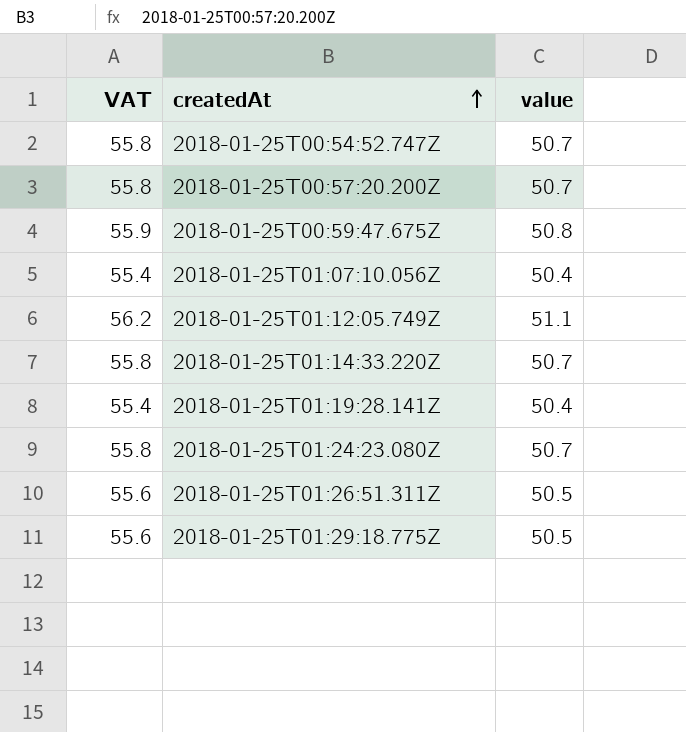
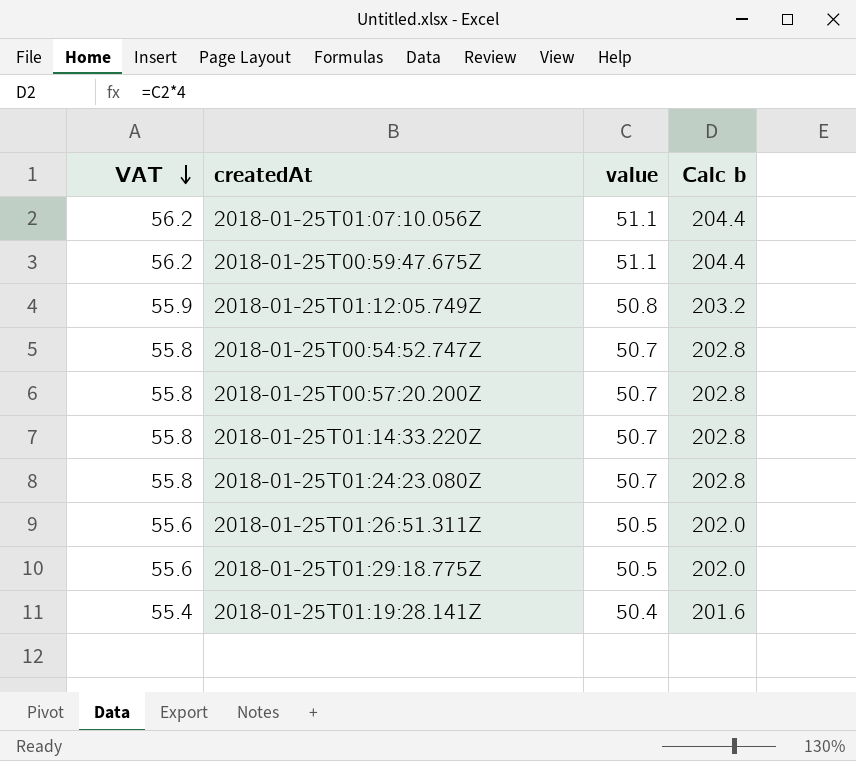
row order: createdAt ascending -> VAT descending
column Calc b | formula: none -> [value] * 4
2018-01-25T01:07:10.056Z | VAT: 55.4 -> 56.2
2018-01-25T01:07:10.056Z | value: 50.4 -> 51.1
2018-01-25T00:59:47.675Z | VAT: 55.9 -> 56.2
2018-01-25T00:59:47.675Z | value: 50.8 -> 51.1
2018-01-25T01:12:05.749Z | VAT: 56.2 -> 55.9
2018-01-25T01:12:05.749Z | value: 51.1 -> 50.8

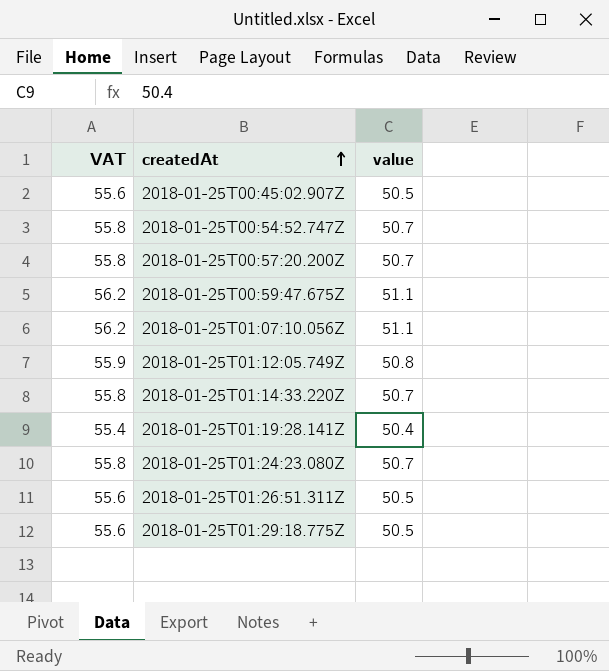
row order: VAT descending -> createdAt ascending
column Calc b | formula: [value] * 4 -> none
row 2018-01-25T00:45:02.907Z: none -> 55.6 | 50.5

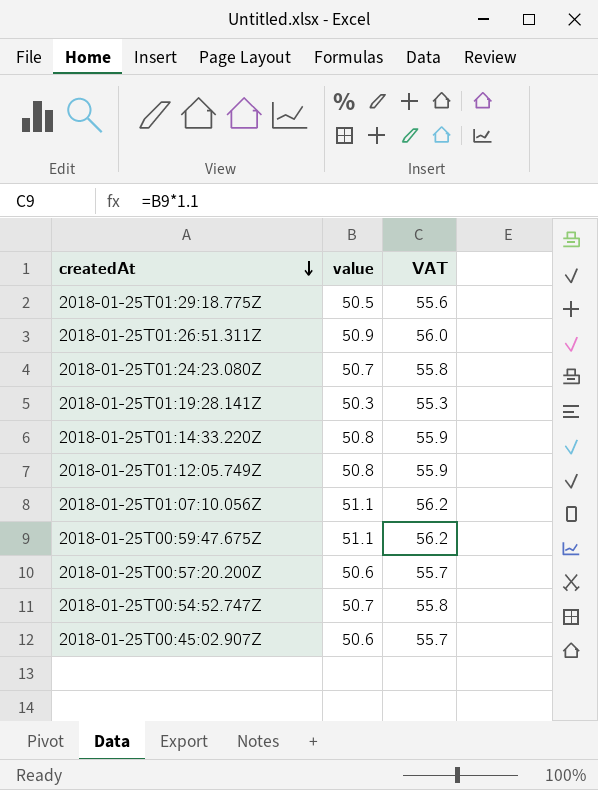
row order: createdAt ascending -> createdAt descending
column VAT | position: 1 -> 3
2018-01-25T01:26:51.311Z | value: 50.5 -> 50.9
2018-01-25T01:26:51.311Z | VAT: 55.6 -> 56.0
2018-01-25T01:19:28.141Z | value: 50.4 -> 50.3
2018-01-25T01:19:28.141Z | VAT: 55.4 -> 55.3
2018-01-25T01:14:33.220Z | value: 50.7 -> 50.8
2018-01-25T01:14:33.220Z | VAT: 55.8 -> 55.9
2018-01-25T00:57:20.200Z | value: 50.7 -> 50.6
2018-01-25T00:57:20.200Z | VAT: 55.8 -> 55.7
2018-01-25T00:45:02.907Z | value: 50.5 -> 50.6
2018-01-25T00:45:02.907Z | VAT: 55.6 -> 55.7

